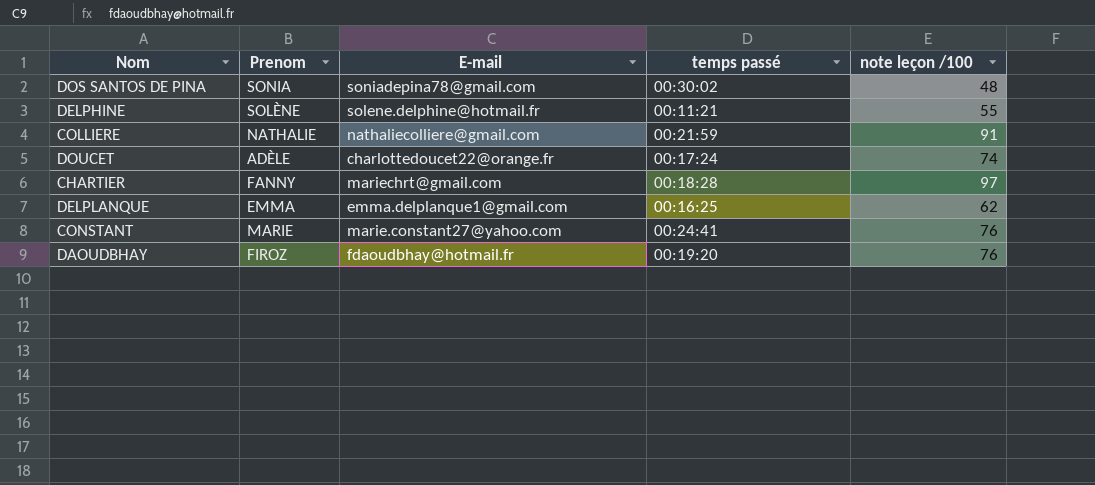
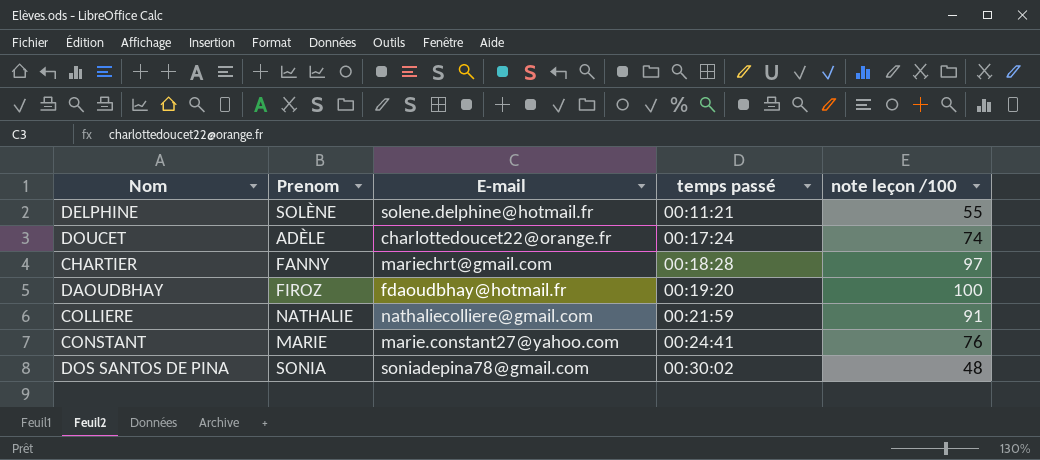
row order: none -> temps passé ascending
row DELPLANQUE: EMMA | emma.delplanque1@gmail.com | 00:16:25 | 62 -> none
DAOUDBHAY | note leçon /100: 76 -> 100

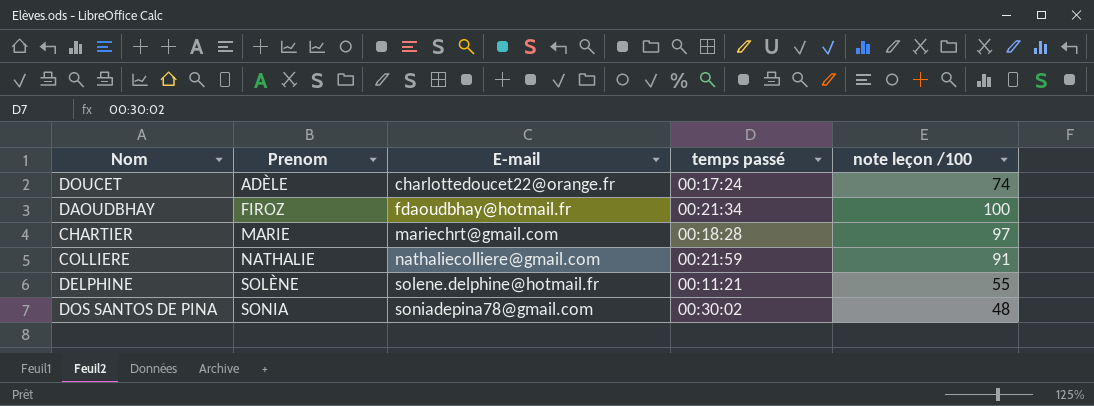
row order: temps passé ascending -> Prenom ascending
row CONSTANT: MARIE | marie.constant27@yahoo.com | 00:24:41 | 76 -> none
DAOUDBHAY | temps passé: 00:19:20 -> 00:21:34
CHARTIER | Prenom: FANNY -> MARIE

